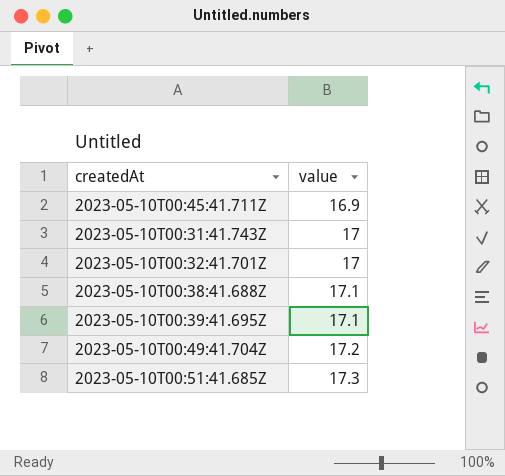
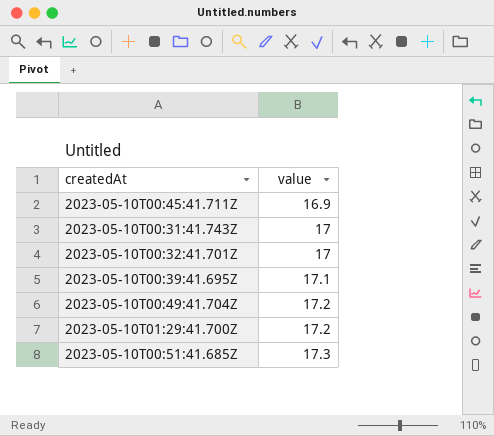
row 2023-05-10T00:38:41.688Z: 17.1 -> none
row 2023-05-10T01:29:41.700Z: none -> 17.2

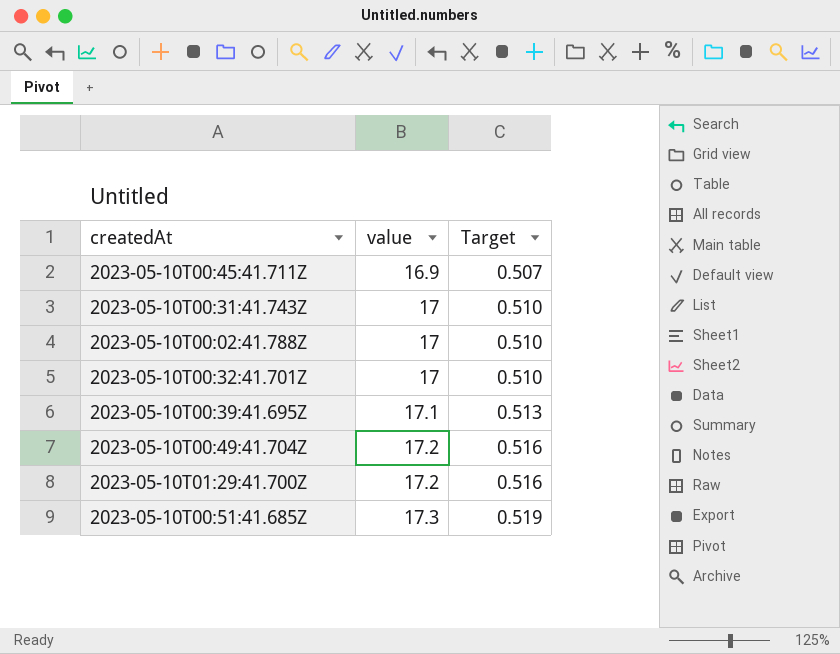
column Target | formula: none -> [value] * 0.03
row 2023-05-10T00:02:41.788Z: none -> 17 | 0.510

